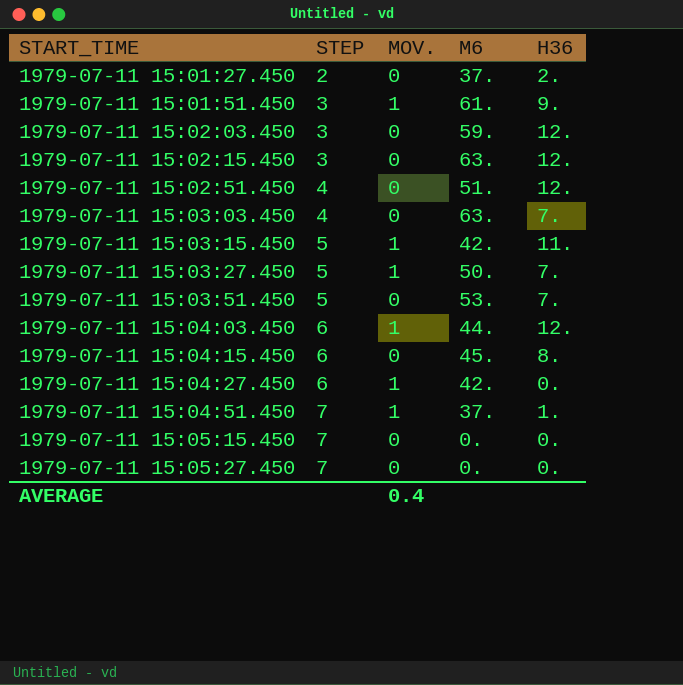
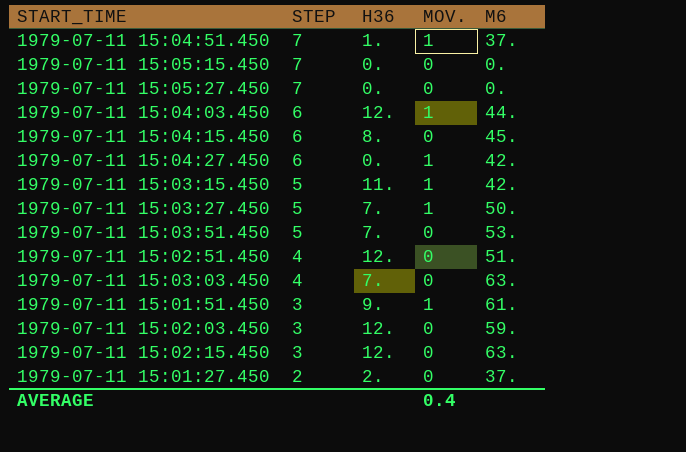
row order: START_TIME ascending -> STEP descending
column H36 | position: 5 -> 3

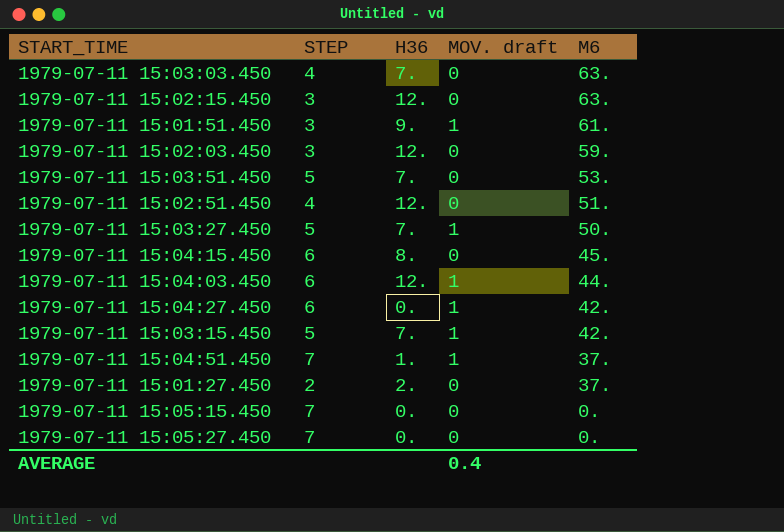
row order: STEP descending -> M6 descending
column name: MOV. -> MOV. draft
1979-07-11 15:03:15.450 | H36: 11. -> 7.

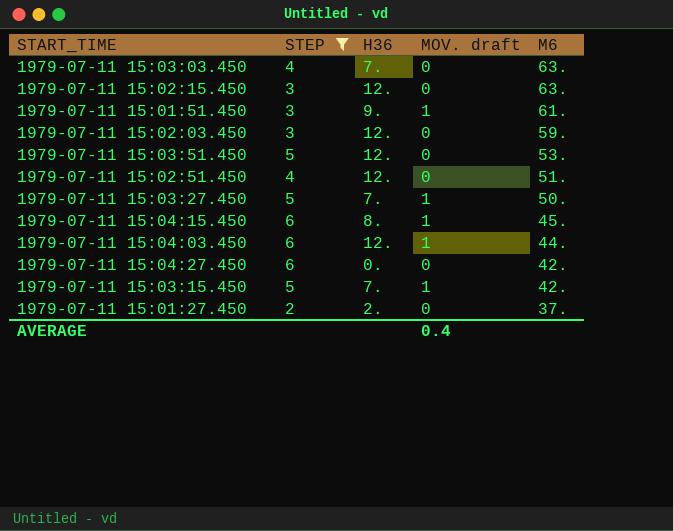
filter: none -> STEP != 7
1979-07-11 15:03:51.450 | H36: 7. -> 12.
1979-07-11 15:04:15.450 | MOV. draft: 0 -> 1
1979-07-11 15:04:27.450 | MOV. draft: 1 -> 0

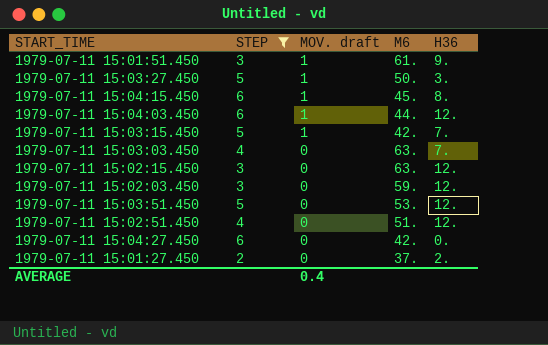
row order: M6 descending -> MOV. draft descending
column H36 | position: 3 -> 5
1979-07-11 15:03:27.450 | H36: 7. -> 3.

